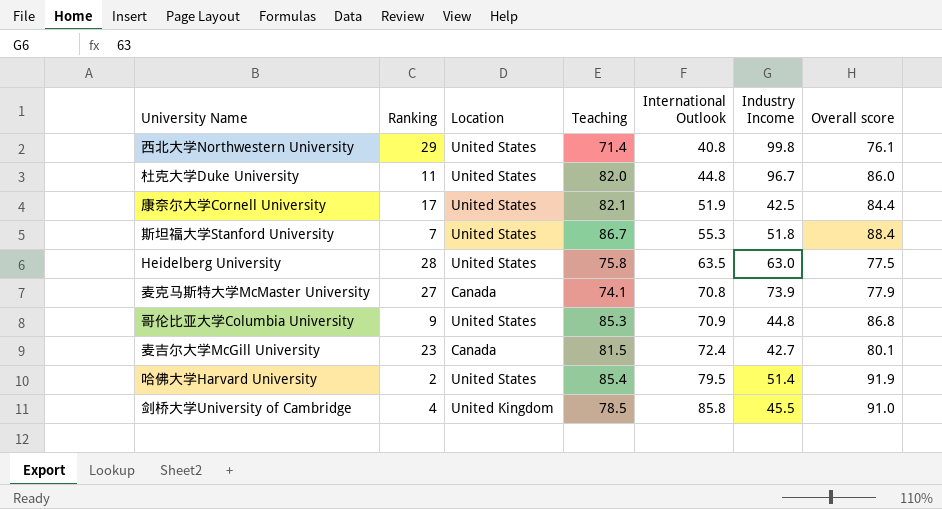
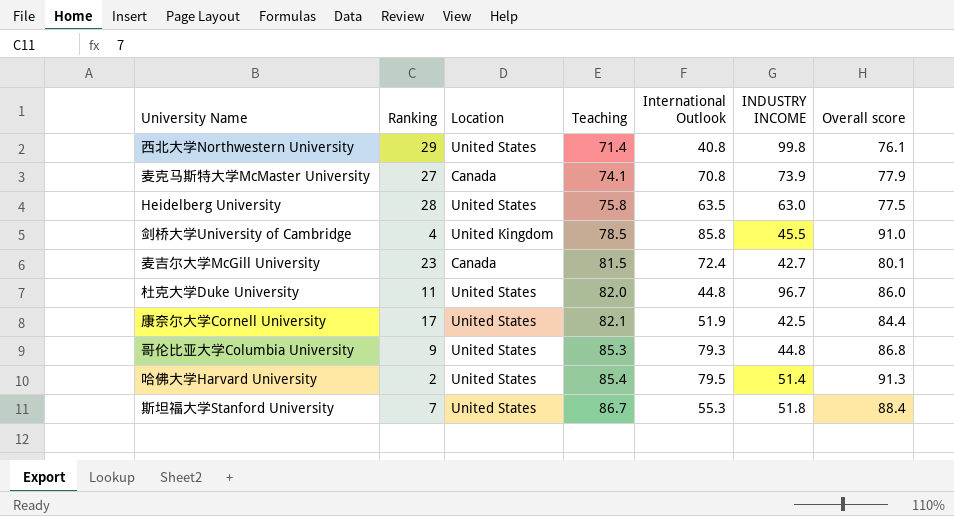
row order: International Outlook ascending -> Teaching ascending
column name: Industry Income -> INDUSTRY INCOME
哥伦比亚大学Columbia University | International Outlook: 70.9 -> 79.3
哈佛大学Harvard University | Overall score: 91.9 -> 91.3

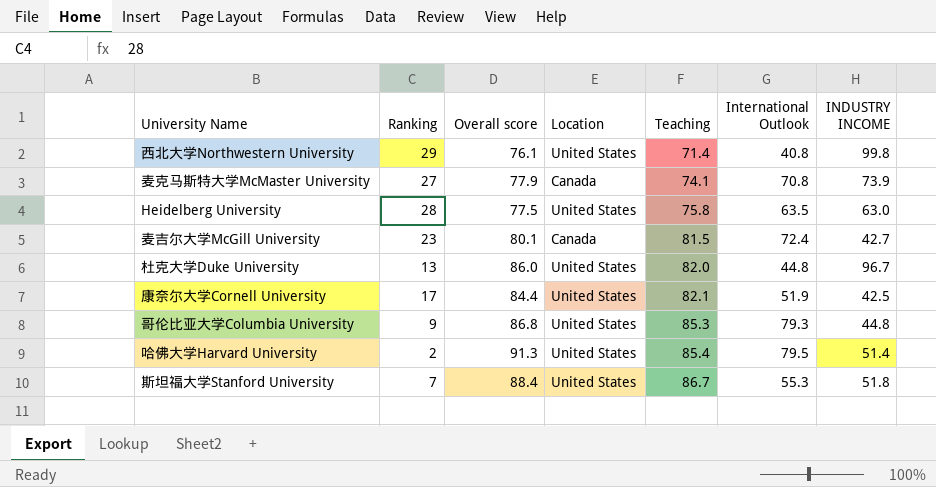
column Overall score | position: 7 -> 3
row 剑桥大学University of Cambridge: 4 | United Kingdom | 78.5 | 85.8 | 45.5 | 91.0 -> none
杜克大学Duke University | Ranking: 11 -> 13

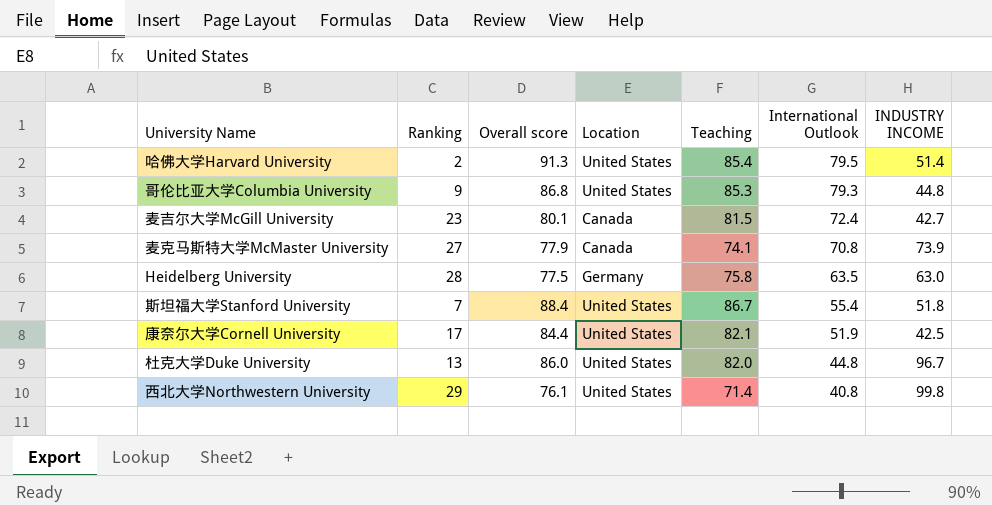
row order: Teaching ascending -> International Outlook descending
Heidelberg University | Location: United States -> Germany
斯坦福大学Stanford University | International Outlook: 55.3 -> 55.4

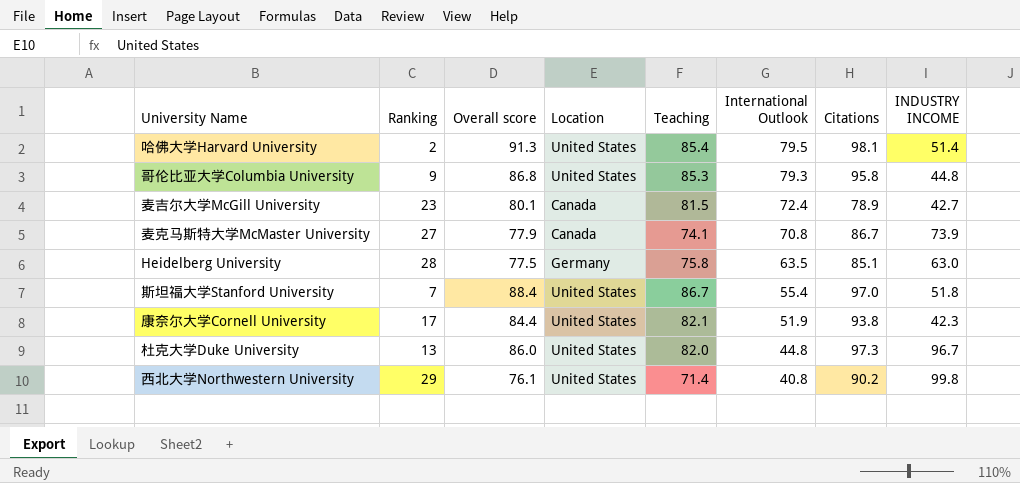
column Citations | position: none -> 7
康奈尔大学Cornell University | INDUSTRY INCOME: 42.5 -> 42.3

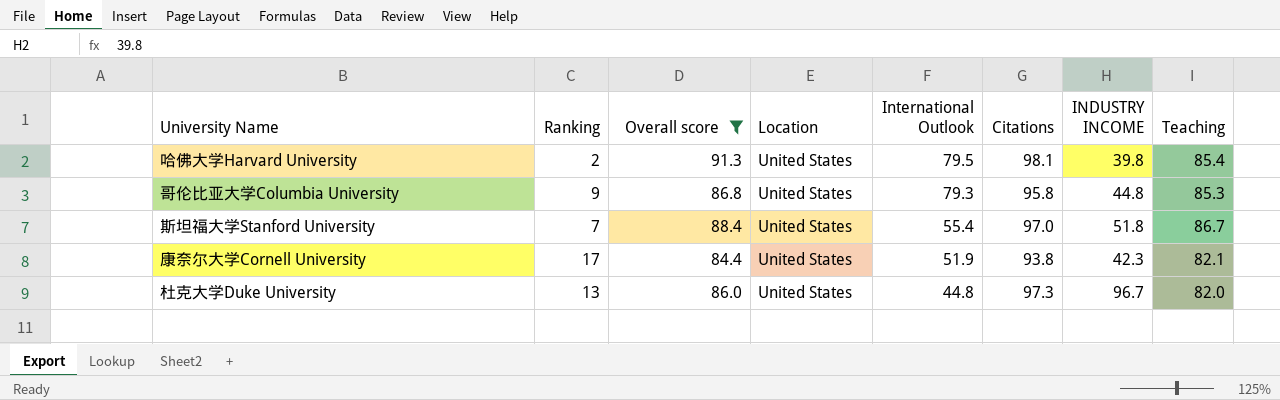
filter: none -> Overall score >= 84.4
column Teaching | position: 5 -> 8
哈佛大学Harvard University | INDUSTRY INCOME: 51.4 -> 39.8

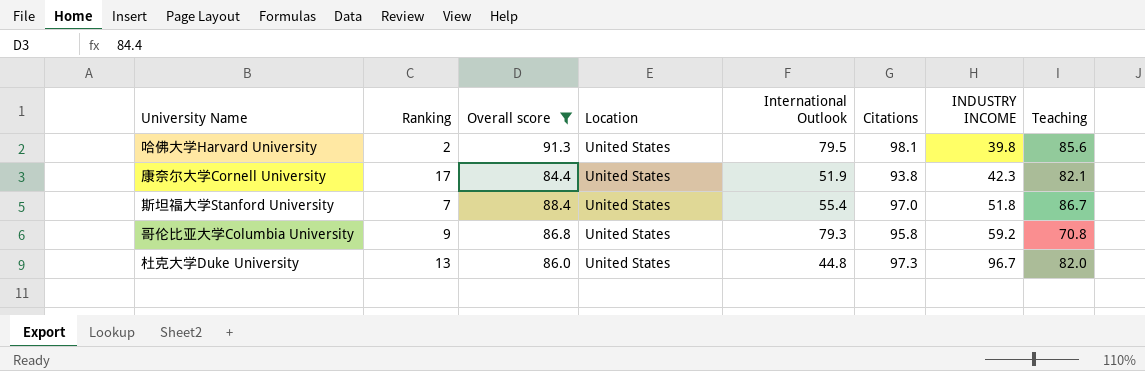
row order: International Outlook descending -> INDUSTRY INCOME ascending
哈佛大学Harvard University | Teaching: 85.4 -> 85.6
哥伦比亚大学Columbia University | INDUSTRY INCOME: 44.8 -> 59.2
哥伦比亚大学Columbia University | Teaching: 85.3 -> 70.8

